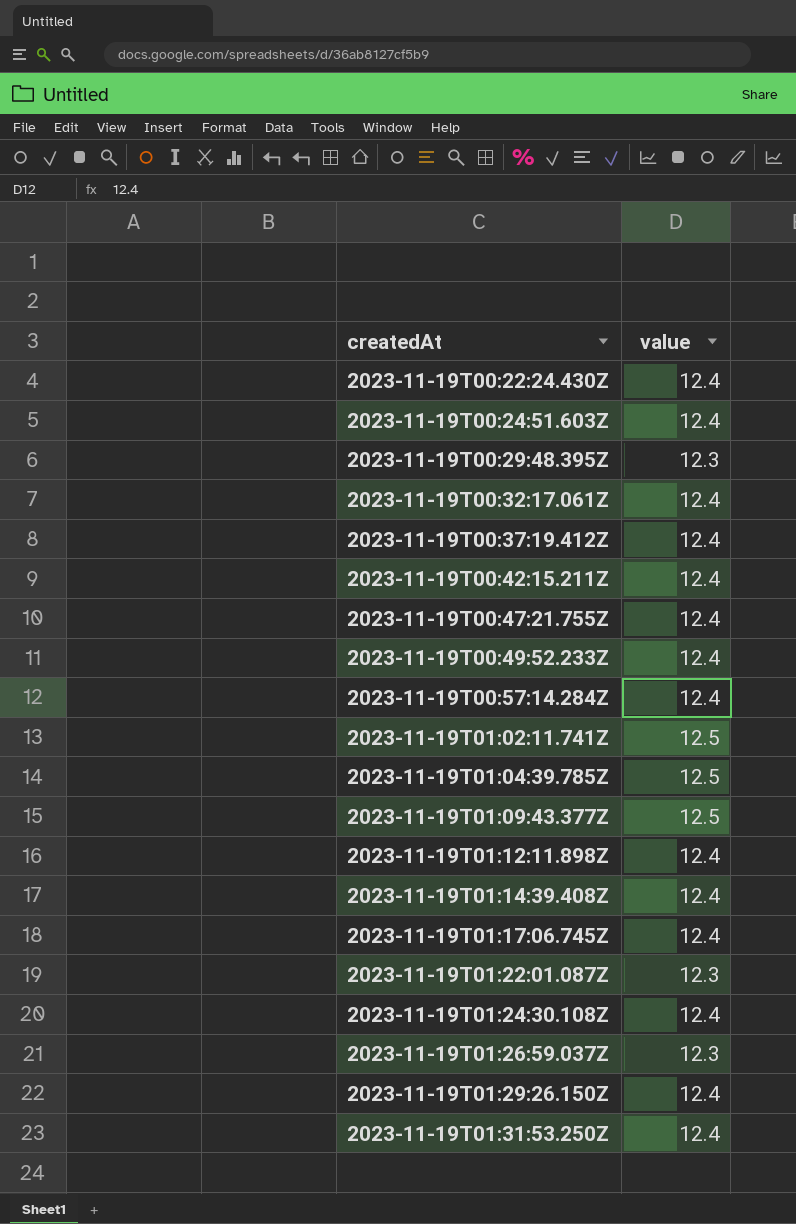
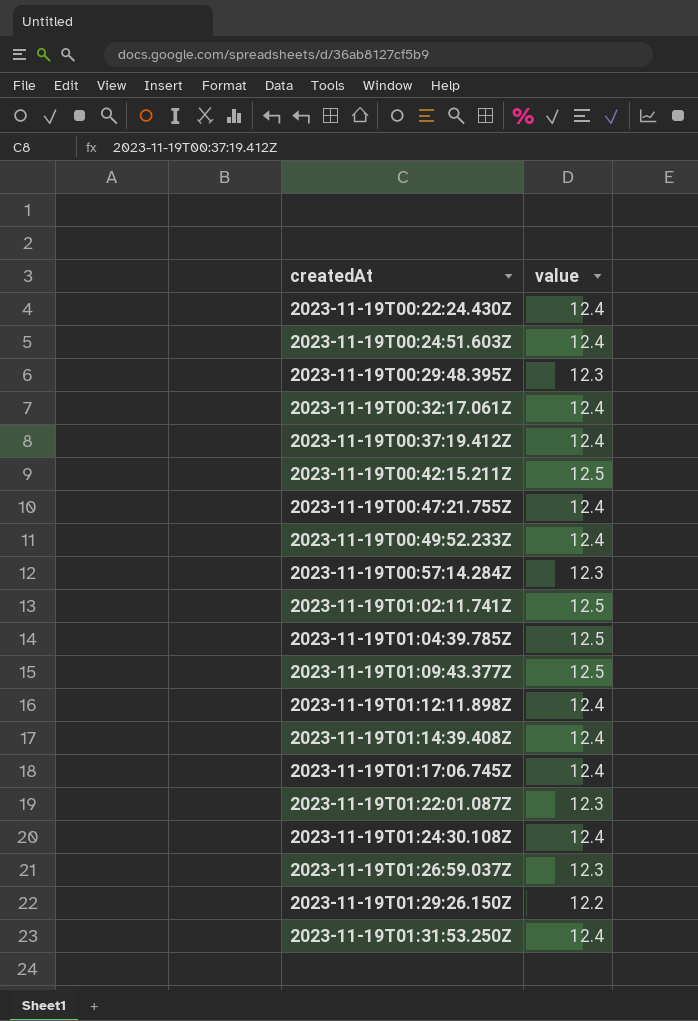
2023-11-19T00:42:15.211Z | value: 12.4 -> 12.5
2023-11-19T00:57:14.284Z | value: 12.4 -> 12.3
2023-11-19T01:29:26.150Z | value: 12.4 -> 12.2

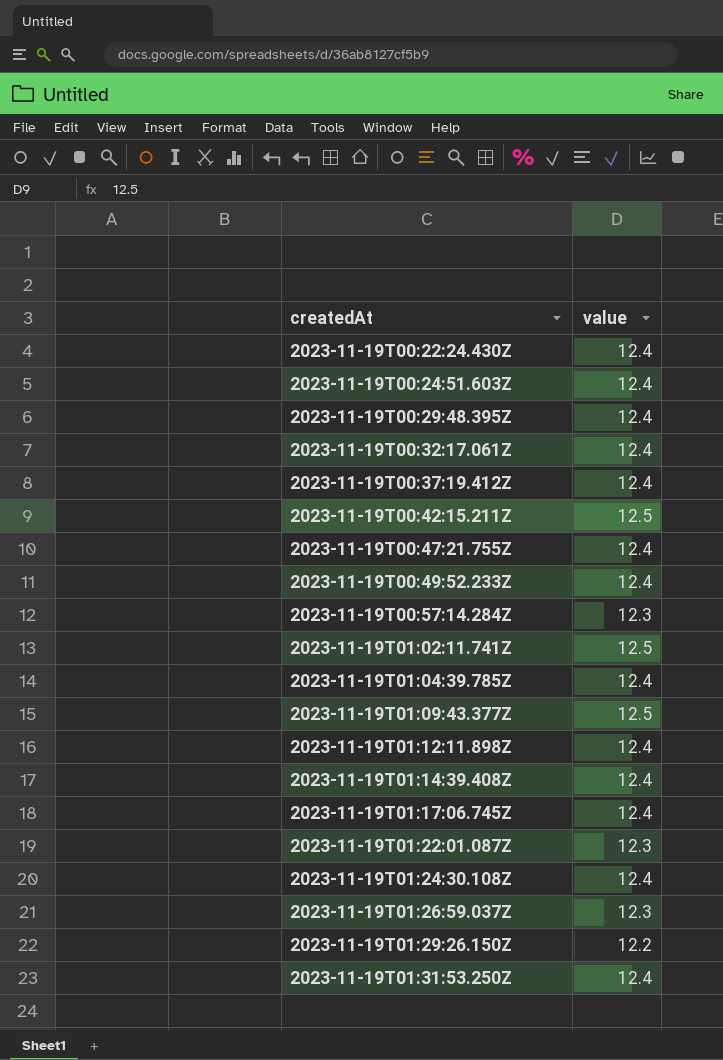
2023-11-19T00:29:48.395Z | value: 12.3 -> 12.4
2023-11-19T01:04:39.785Z | value: 12.5 -> 12.4

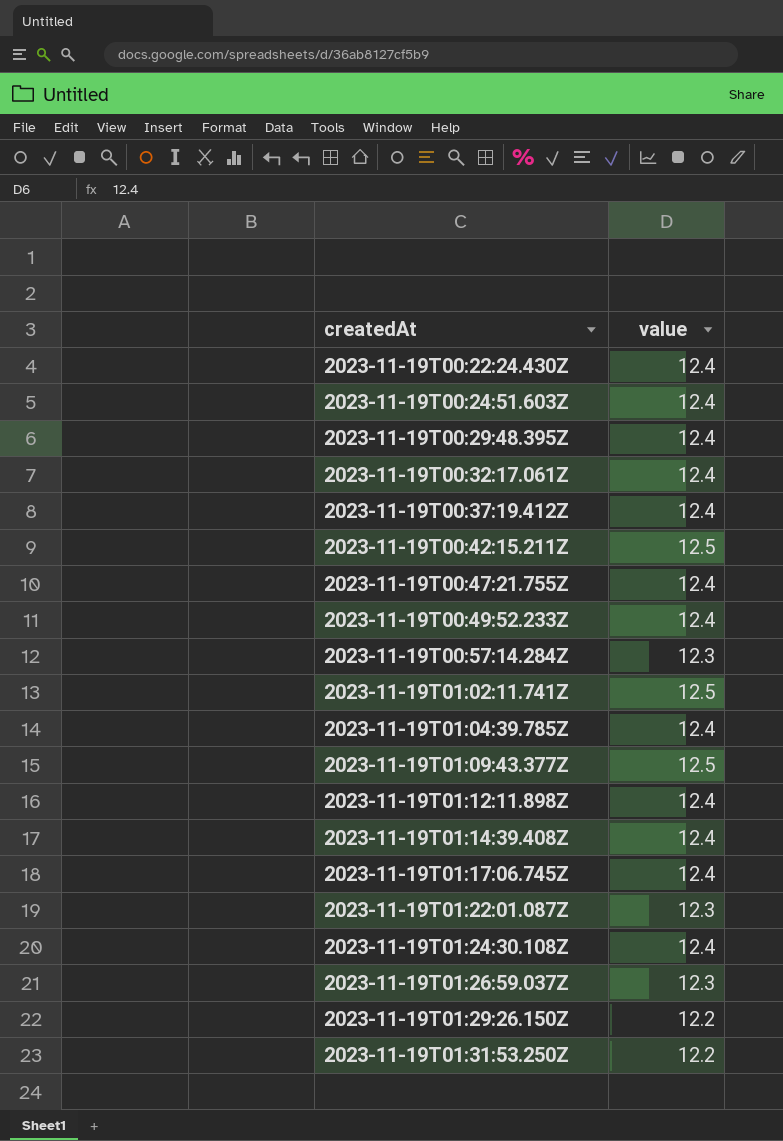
2023-11-19T01:31:53.250Z | value: 12.4 -> 12.2

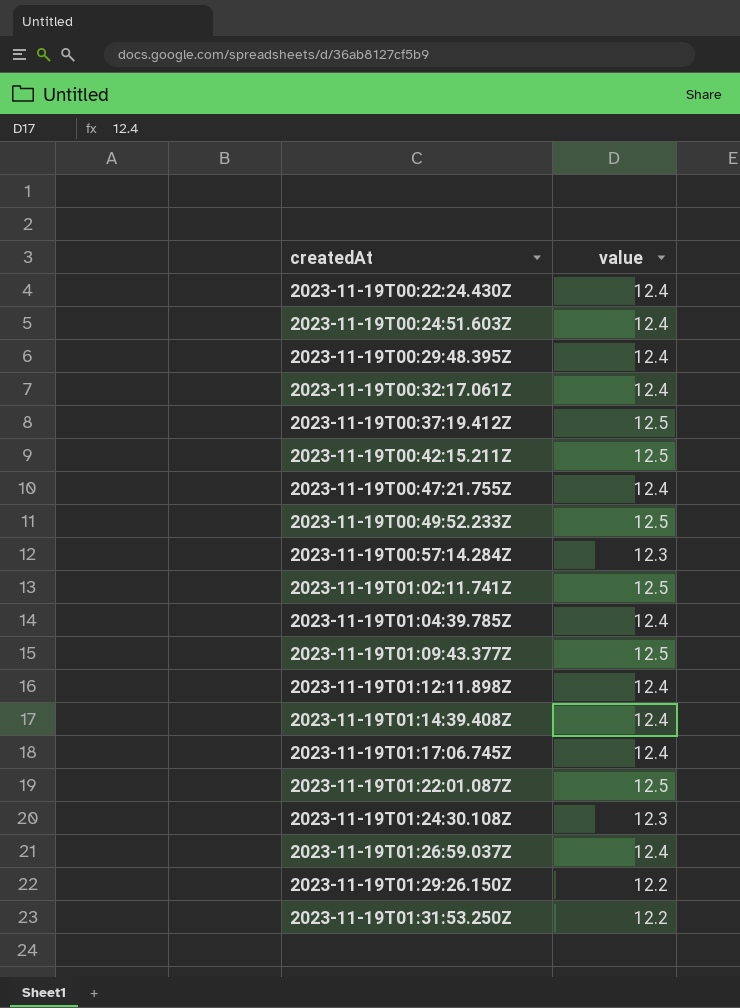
2023-11-19T00:37:19.412Z | value: 12.4 -> 12.5
2023-11-19T00:49:52.233Z | value: 12.4 -> 12.5
2023-11-19T01:22:01.087Z | value: 12.3 -> 12.5
2023-11-19T01:24:30.108Z | value: 12.4 -> 12.3
2023-11-19T01:26:59.037Z | value: 12.3 -> 12.4

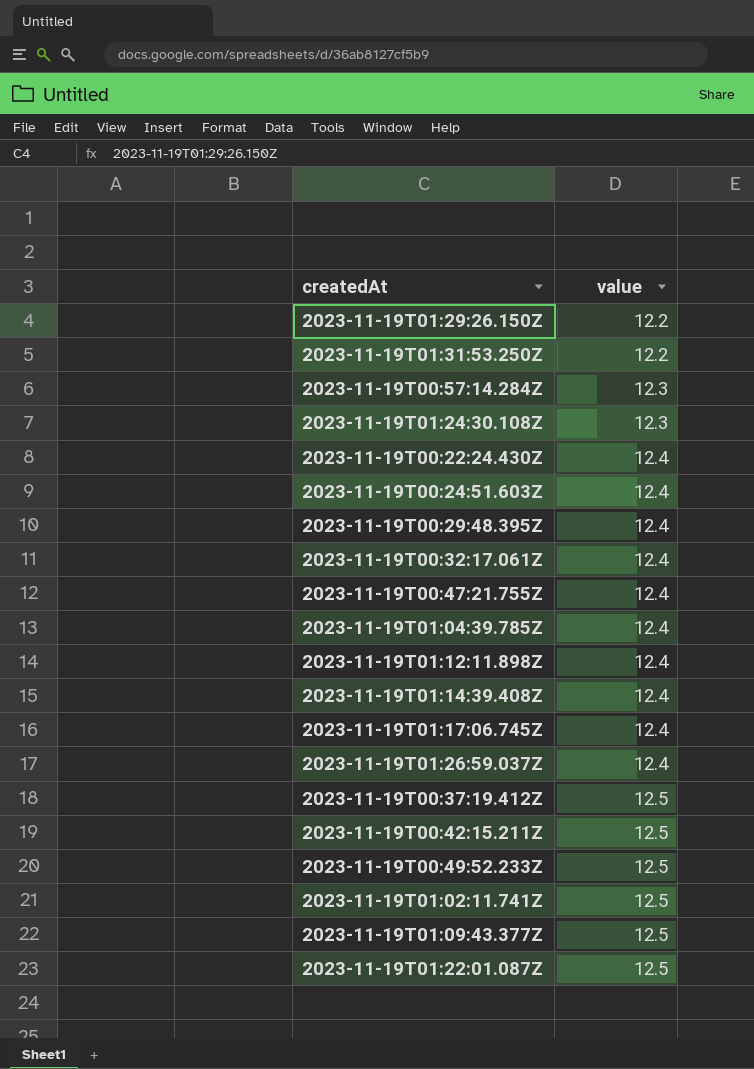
row order: createdAt ascending -> value ascending

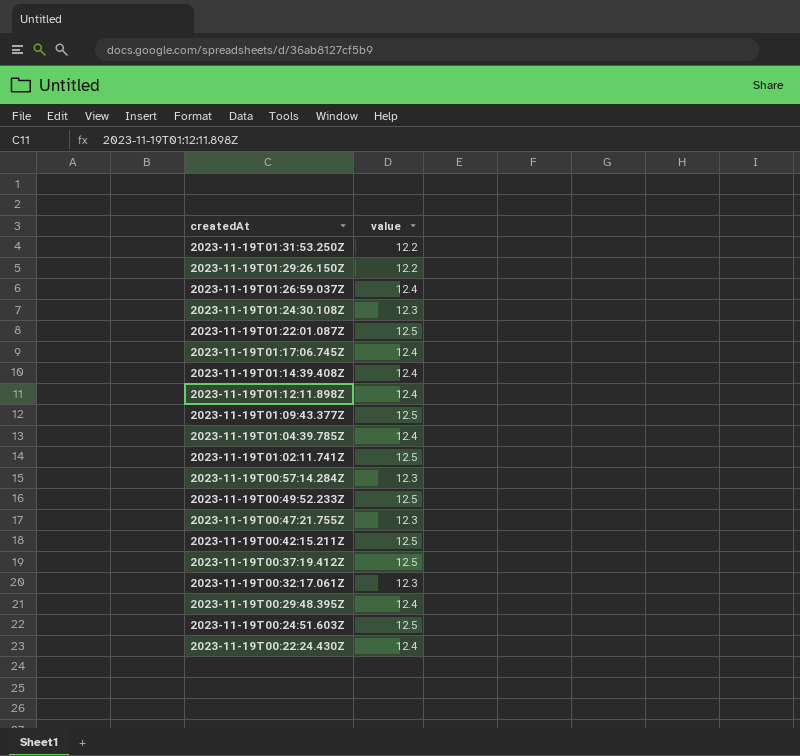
row order: value ascending -> createdAt descending
2023-11-19T00:47:21.755Z | value: 12.4 -> 12.3
2023-11-19T00:32:17.061Z | value: 12.4 -> 12.3
2023-11-19T00:24:51.603Z | value: 12.4 -> 12.5

